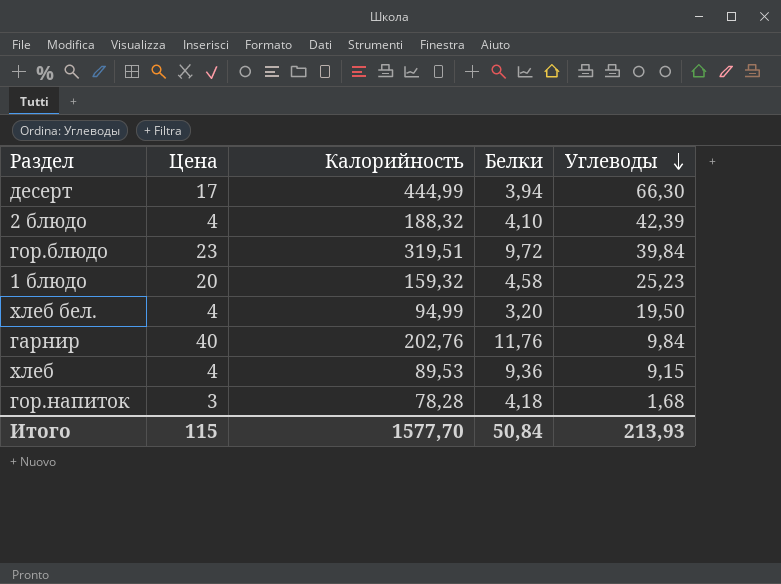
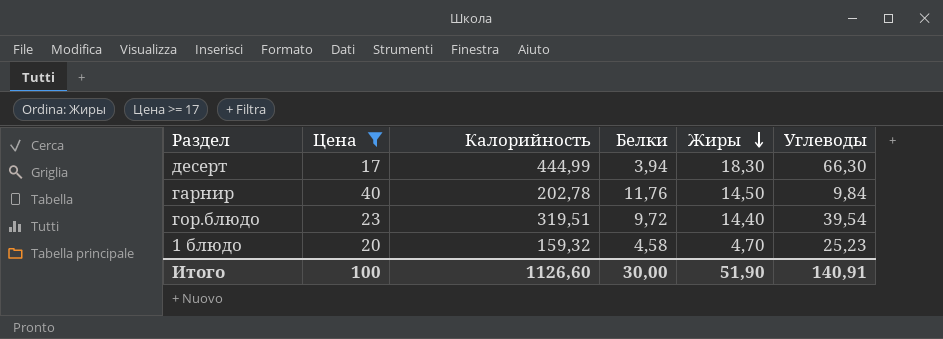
filter: none -> Цена >= 17
row order: Углеводы descending -> Жиры descending
column Жиры | position: none -> 5
гарнир | Калорийность: 202,76 -> 202,78
гор.блюдо | Углеводы: 39,84 -> 39,54
Итого | Цена: 115 -> 100
Итого | Калорийность: 1577,70 -> 1126,60
Итого | Белки: 50,84 -> 30,00
Итого | Углеводы: 213,93 -> 140,91

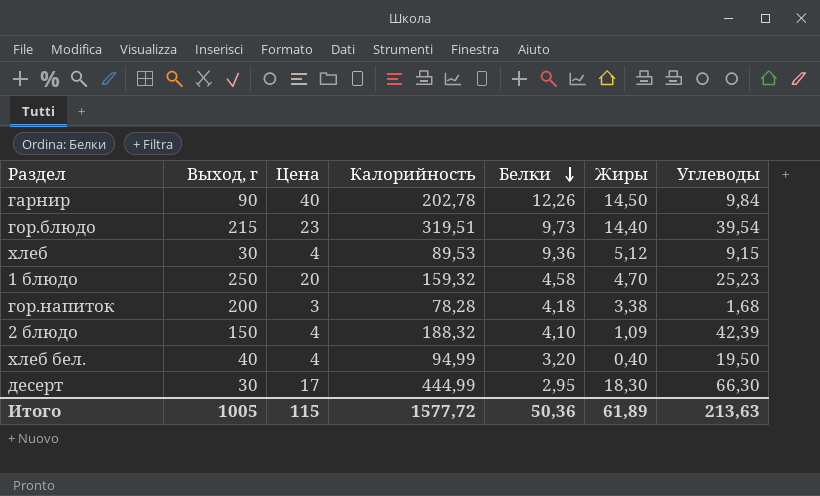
filter: Цена >= 17 -> none
row order: Жиры descending -> Белки descending
column Выход, г | position: none -> 2
гарнир | Белки: 11,76 -> 12,26
гор.блюдо | Белки: 9,72 -> 9,73
десерт | Белки: 3,94 -> 2,95
Итого | Цена: 100 -> 115
Итого | Калорийность: 1126,60 -> 1577,72
Итого | Белки: 30,00 -> 50,36
Итого | Жиры: 51,90 -> 61,89
Итого | Углеводы: 140,91 -> 213,63

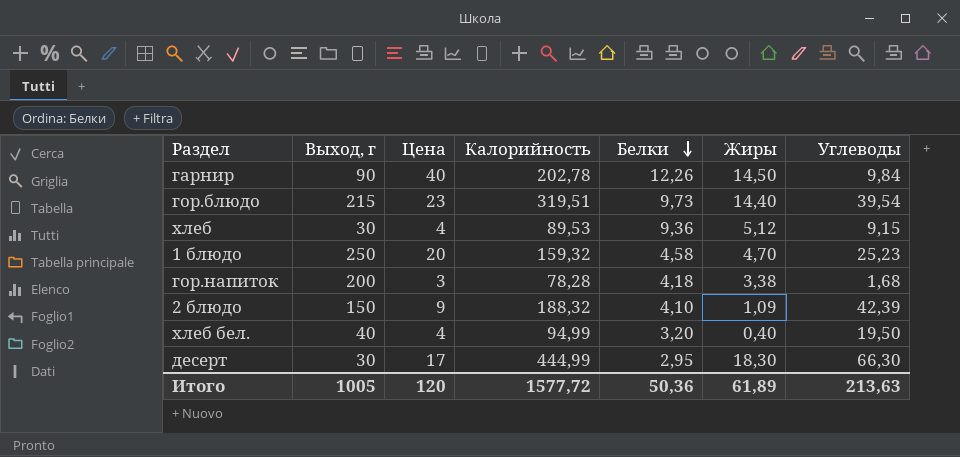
2 блюдо | Цена: 4 -> 9
Итого | Цена: 115 -> 120

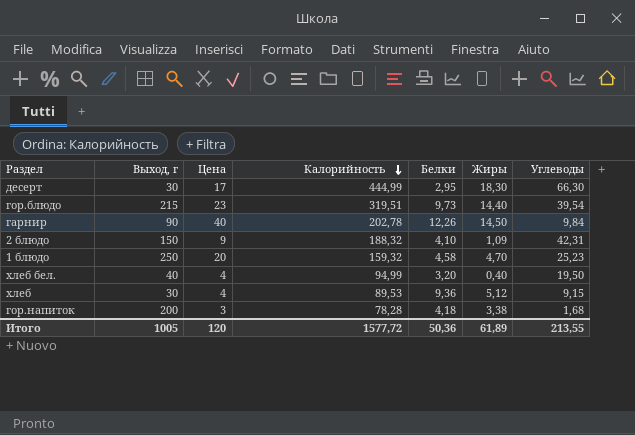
row order: Белки descending -> Калорийность descending
2 блюдо | Углеводы: 42,39 -> 42,31
Итого | Углеводы: 213,63 -> 213,55

